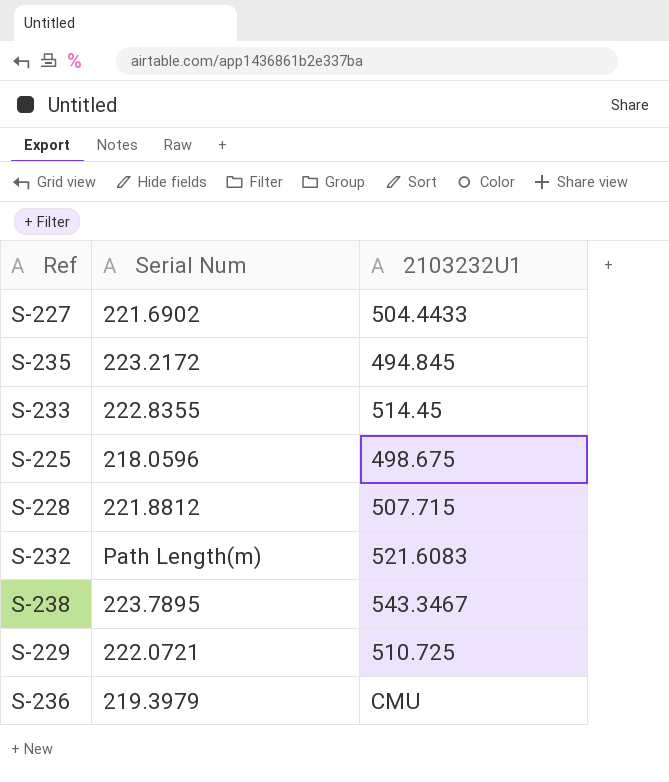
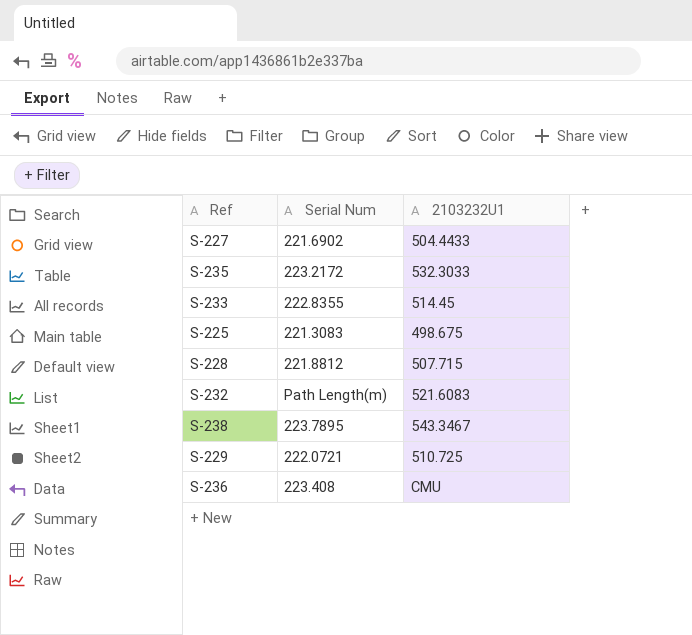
S-235 | 2103232U1: 494.845 -> 532.3033
S-225 | Serial Num: 218.0596 -> 221.3083
S-236 | Serial Num: 219.3979 -> 223.408

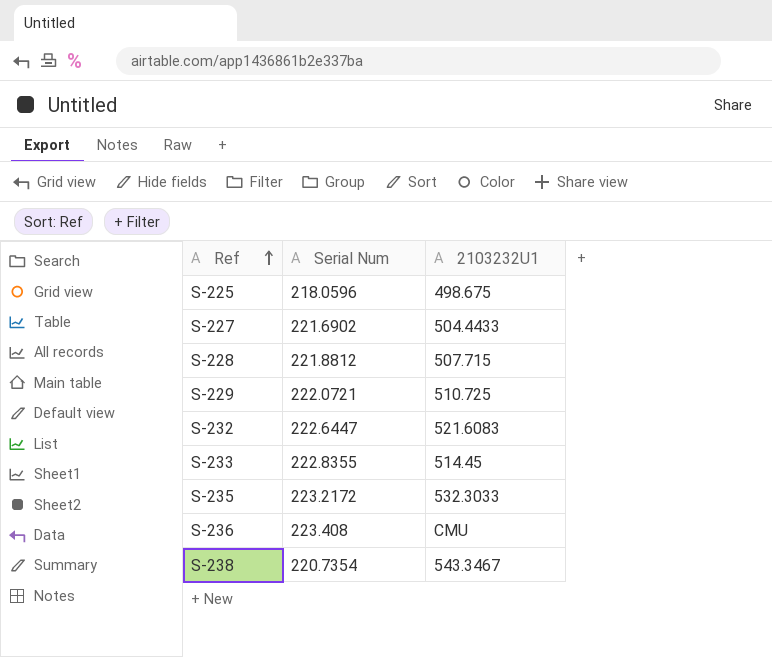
row order: none -> Ref ascending
S-225 | Serial Num: 221.3083 -> 218.0596
S-232 | Serial Num: Path Length(m) -> 222.6447
S-238 | Serial Num: 223.7895 -> 220.7354

